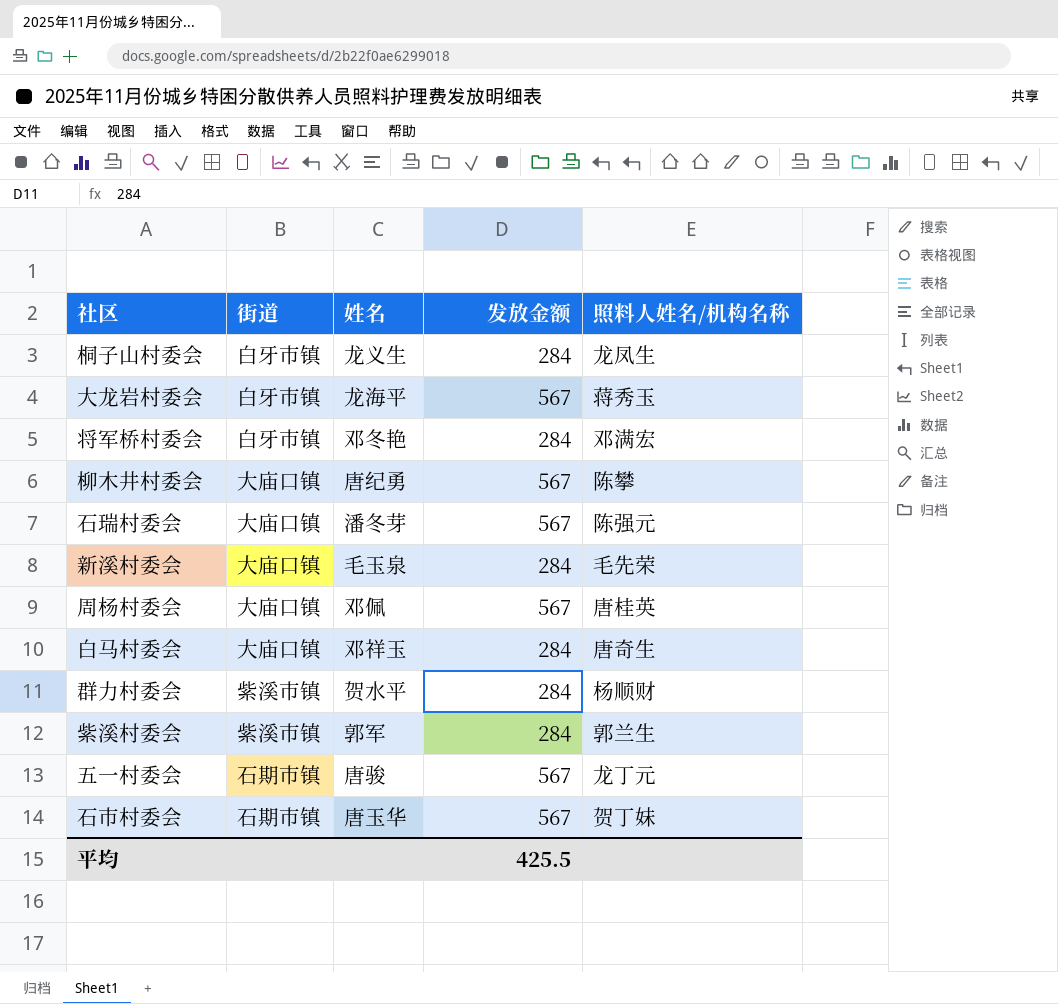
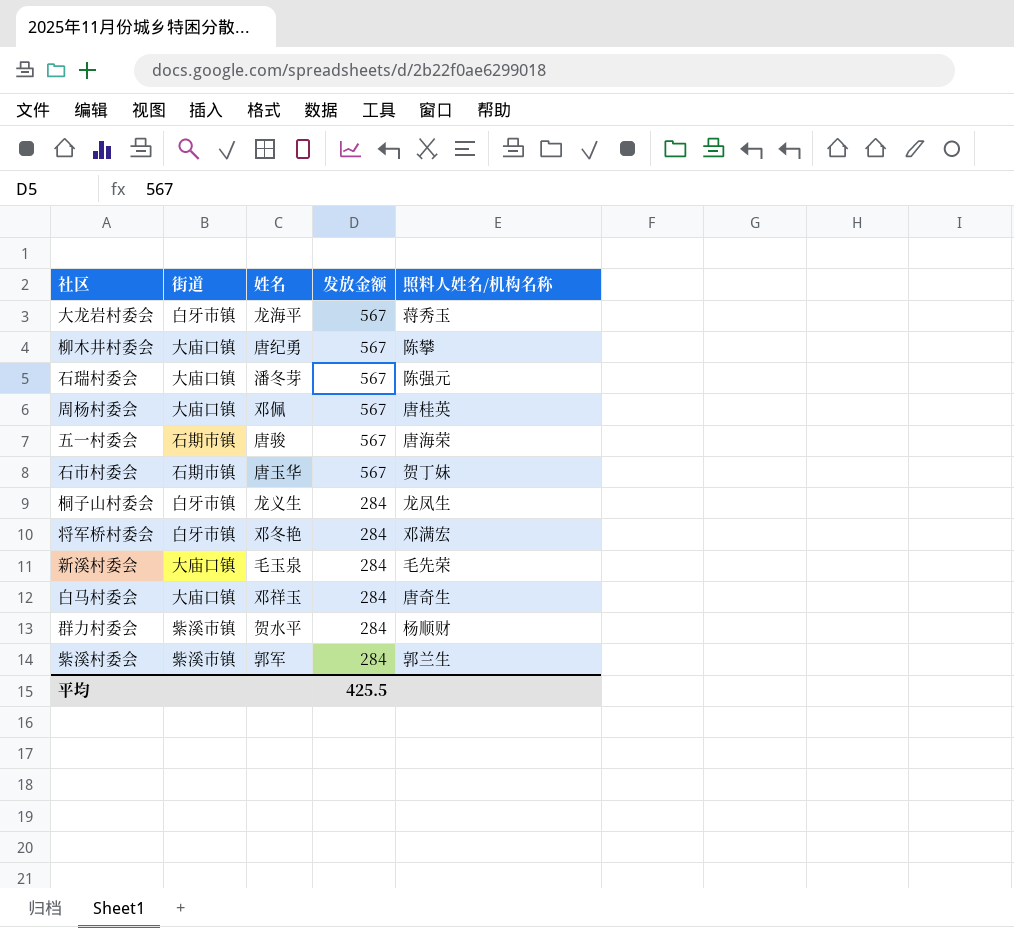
row order: none -> 发放金额 descending
五一村委会 | 照料人姓名/机构名称: 龙丁元 -> 唐海荣

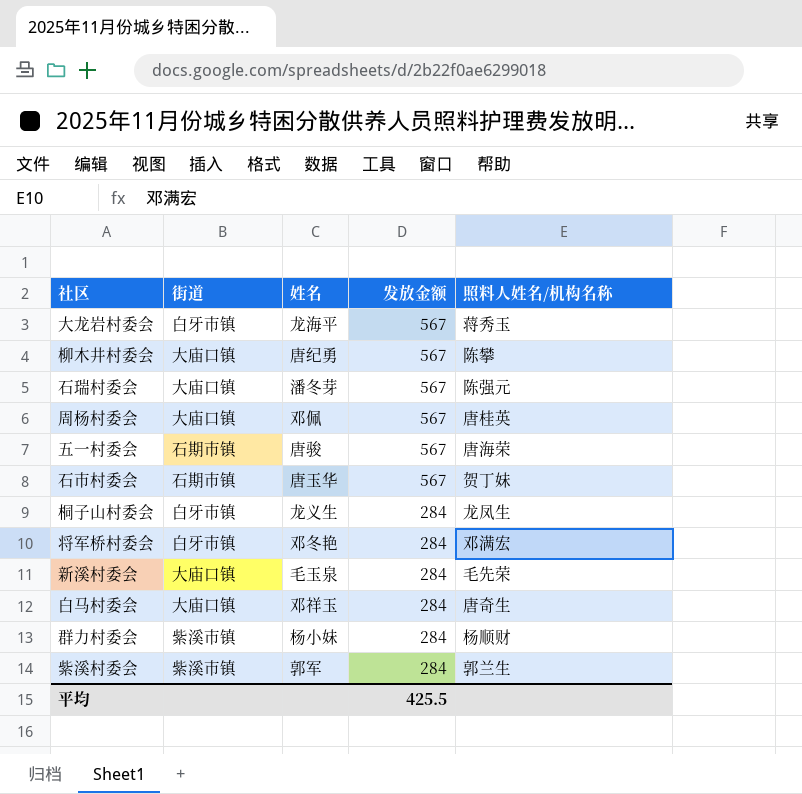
群力村委会 | 姓名: 贺水平 -> 杨小妹

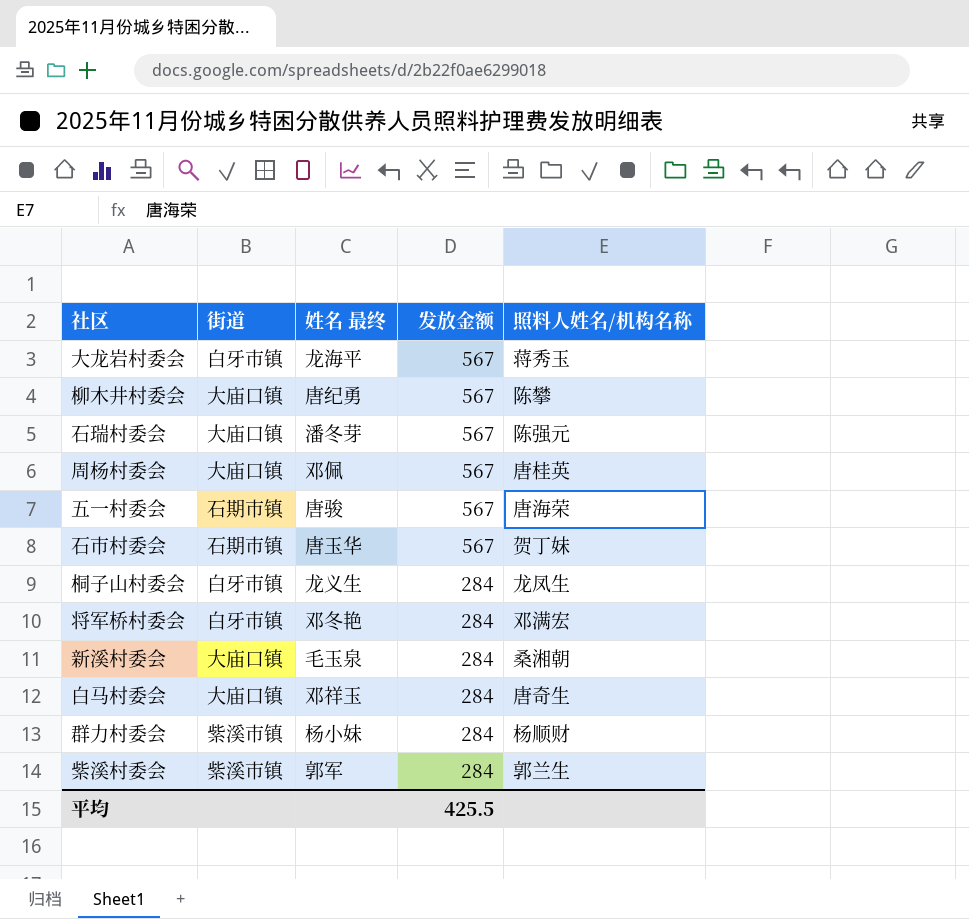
column name: 姓名 -> 姓名 最终
新溪村委会 | 照料人姓名/机构名称: 毛先荣 -> 桑湘朝

